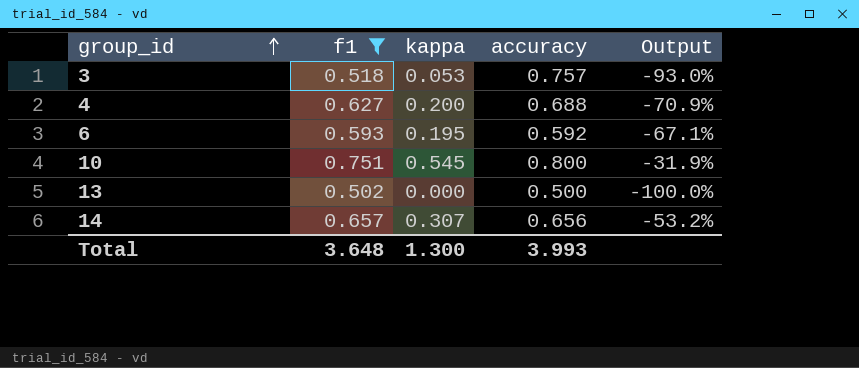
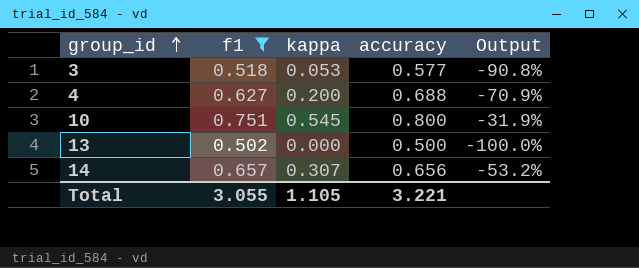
row 6: 0.593 | 0.195 | 0.592 | -67.1% -> none
3 | accuracy: 0.757 -> 0.577
3 | Output: -93.0% -> -90.8%
Total | f1: 3.648 -> 3.055
Total | kappa: 1.300 -> 1.105
Total | accuracy: 3.993 -> 3.221

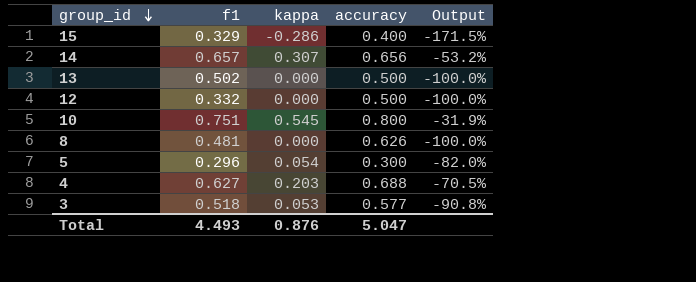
filter: f1 >= 0.502 -> none
row order: group_id ascending -> group_id descending
4 | kappa: 0.200 -> 0.203
4 | Output: -70.9% -> -70.5%
Total | f1: 3.055 -> 4.493
Total | kappa: 1.105 -> 0.876
Total | accuracy: 3.221 -> 5.047

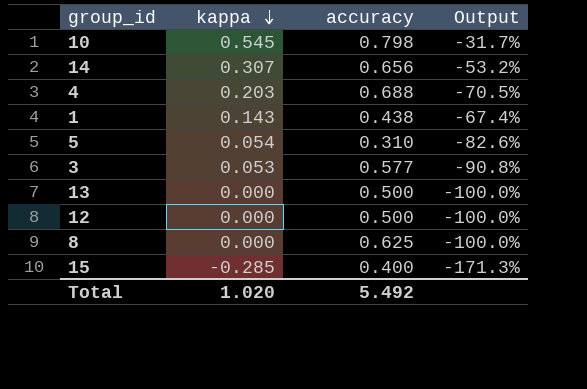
row order: group_id descending -> kappa descending
column f1 | position: 2 -> none
10 | accuracy: 0.800 -> 0.798
10 | Output: -31.9% -> -31.7%
row 1: none -> 0.143 | 0.438 | -67.4%
5 | accuracy: 0.300 -> 0.310
5 | Output: -82.0% -> -82.6%
8 | accuracy: 0.626 -> 0.625
15 | kappa: -0.286 -> -0.285
15 | Output: -171.5% -> -171.3%
Total | kappa: 0.876 -> 1.020
Total | accuracy: 5.047 -> 5.492

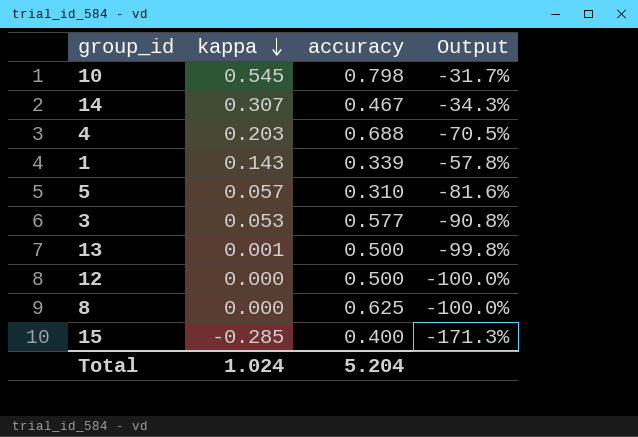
14 | accuracy: 0.656 -> 0.467
14 | Output: -53.2% -> -34.3%
1 | accuracy: 0.438 -> 0.339
1 | Output: -67.4% -> -57.8%
5 | kappa: 0.054 -> 0.057
5 | Output: -82.6% -> -81.6%
13 | kappa: 0.000 -> 0.001
13 | Output: -100.0% -> -99.8%
Total | kappa: 1.020 -> 1.024
Total | accuracy: 5.492 -> 5.204

